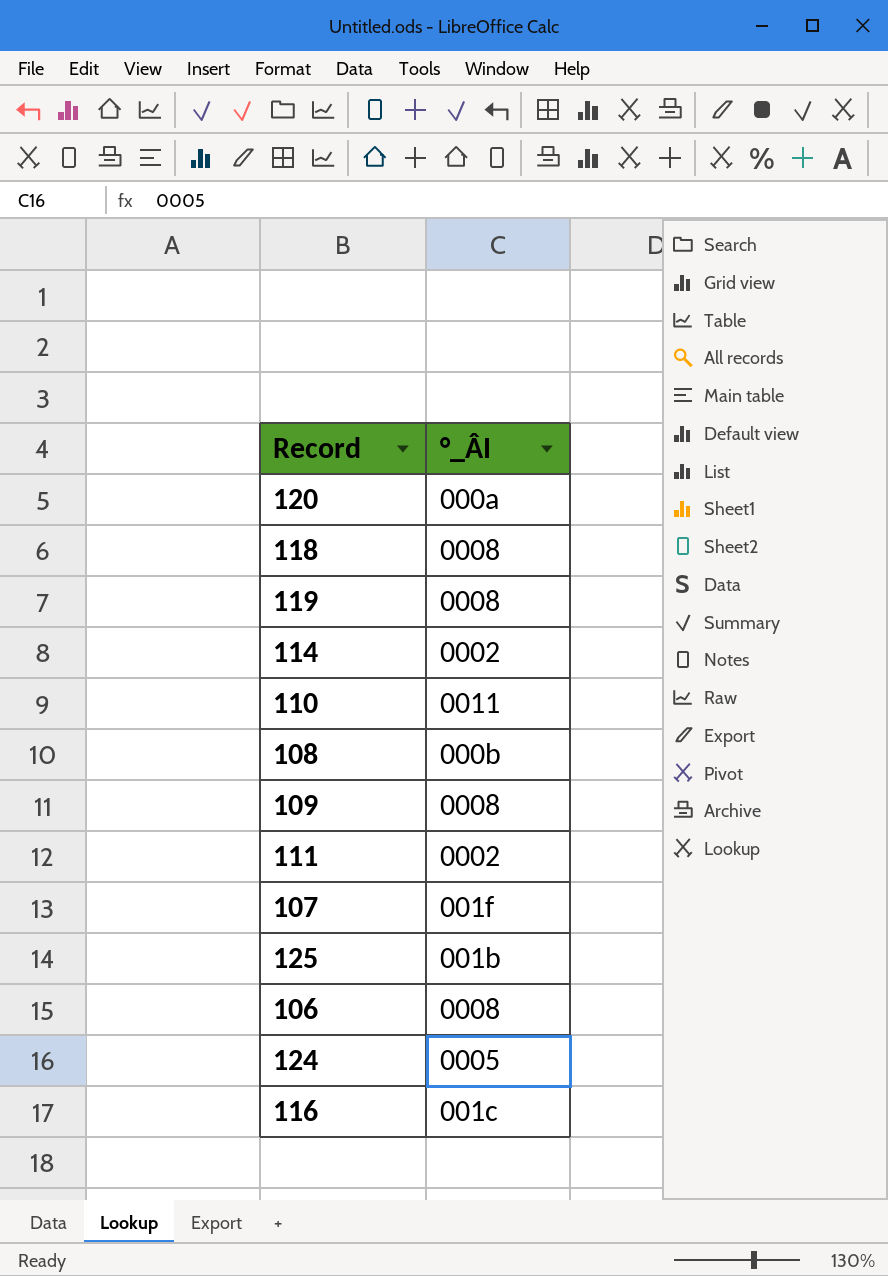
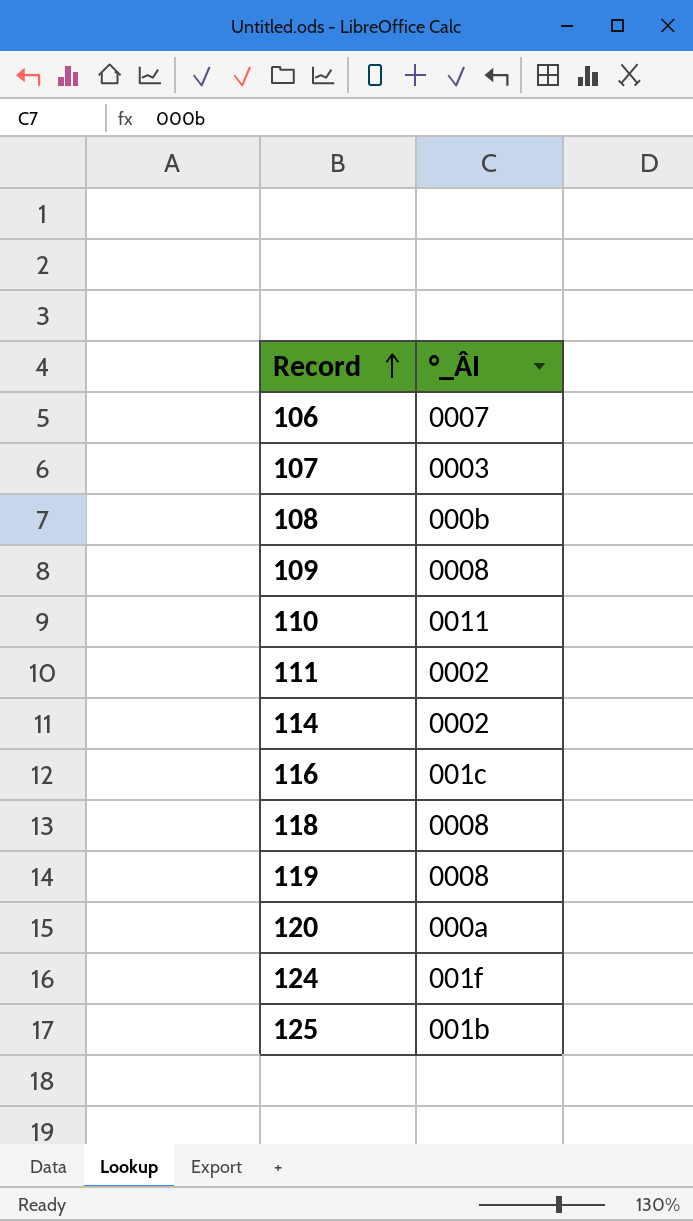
row order: none -> Record ascending
106 | °_ÂI: 0008 -> 0007
107 | °_ÂI: 001f -> 0003
124 | °_ÂI: 0005 -> 001f

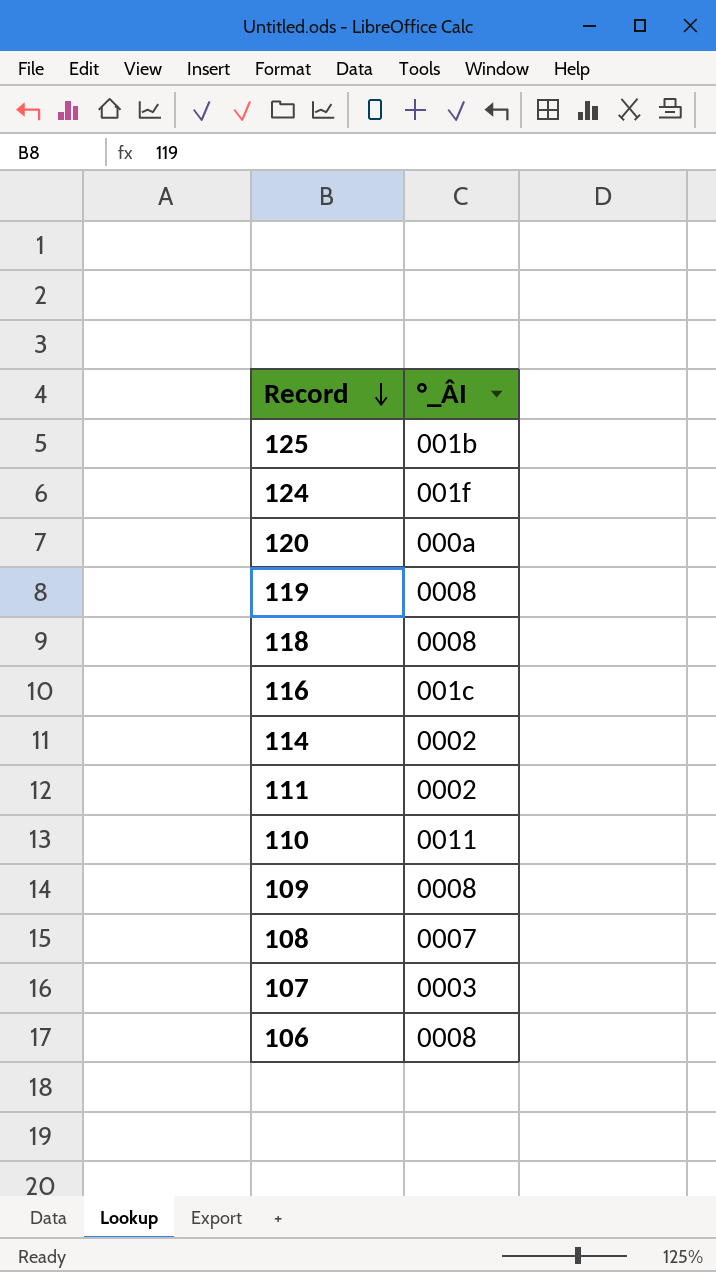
row order: Record ascending -> Record descending
108 | °_ÂI: 000b -> 0007
106 | °_ÂI: 0007 -> 0008

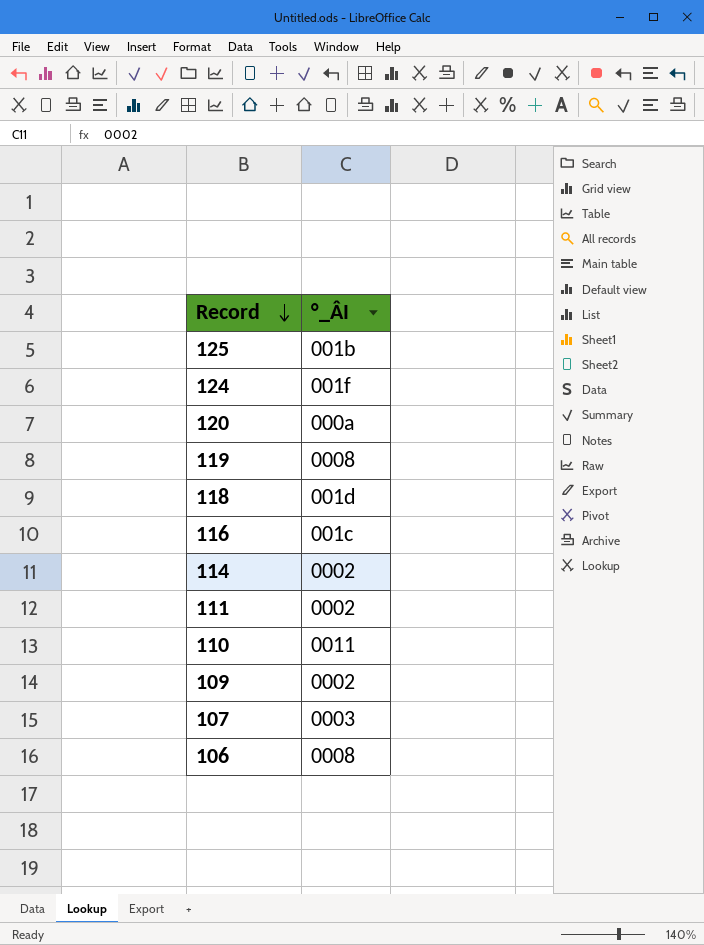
row 108: 0007 -> none
118 | °_ÂI: 0008 -> 001d
109 | °_ÂI: 0008 -> 0002

